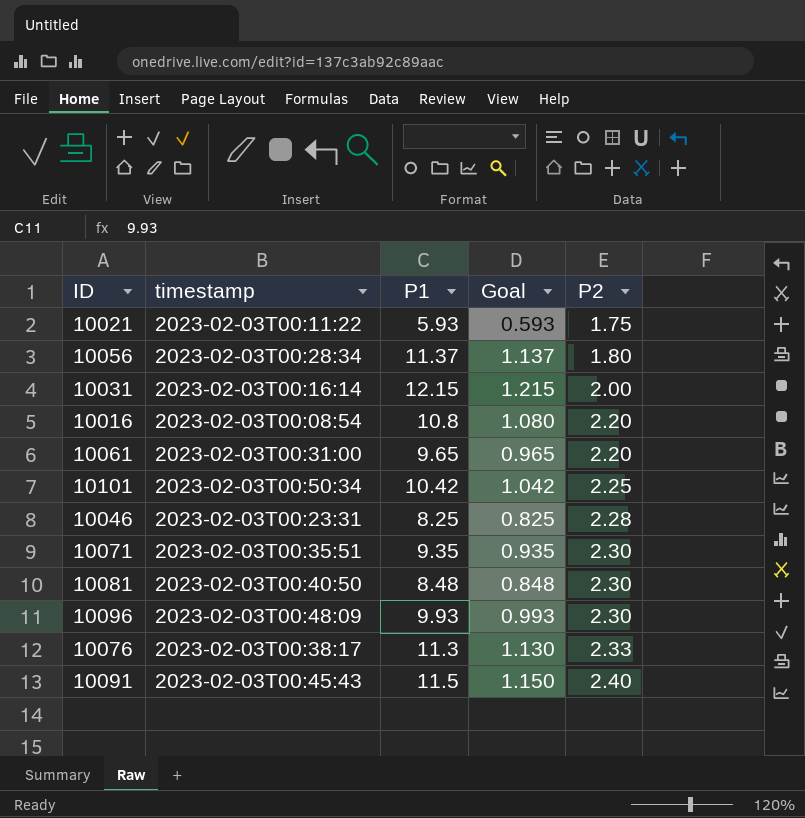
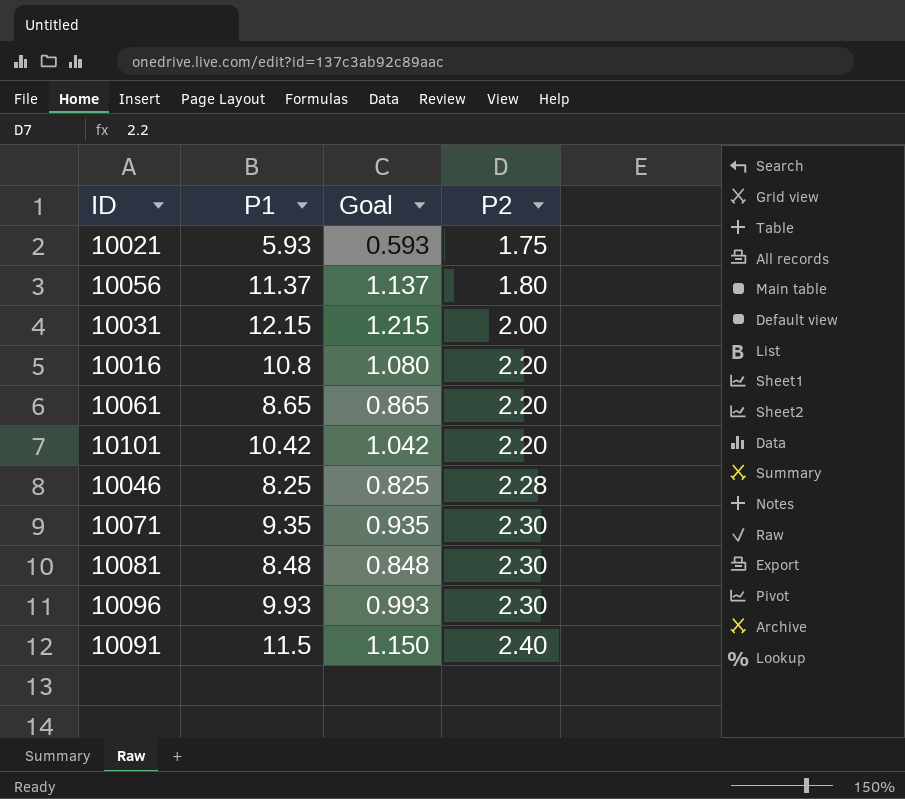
column timestamp | position: 2 -> none
row 10076: 2023-02-03T00:38:17 | 11.3 | 1.130 | 2.33 -> none
10061 | P1: 9.65 -> 8.65
10061 | Goal: 0.965 -> 0.865
10101 | P2: 2.25 -> 2.20

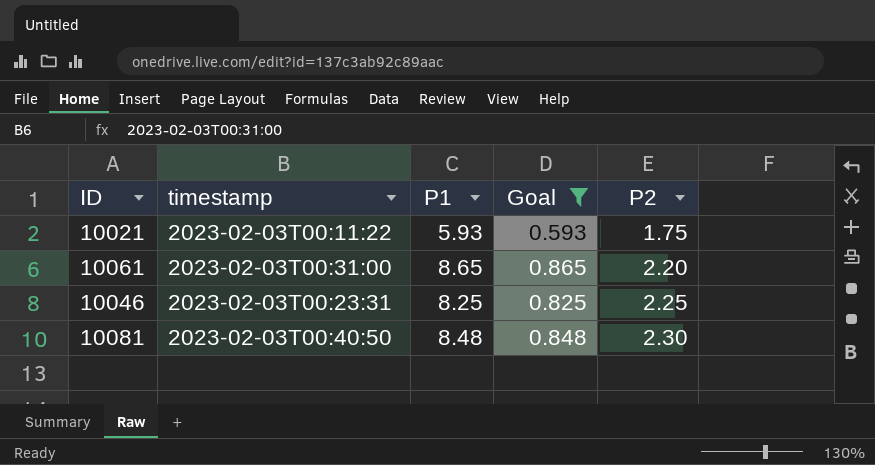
filter: none -> Goal <= 0.865
column timestamp | position: none -> 2
10046 | P2: 2.28 -> 2.25

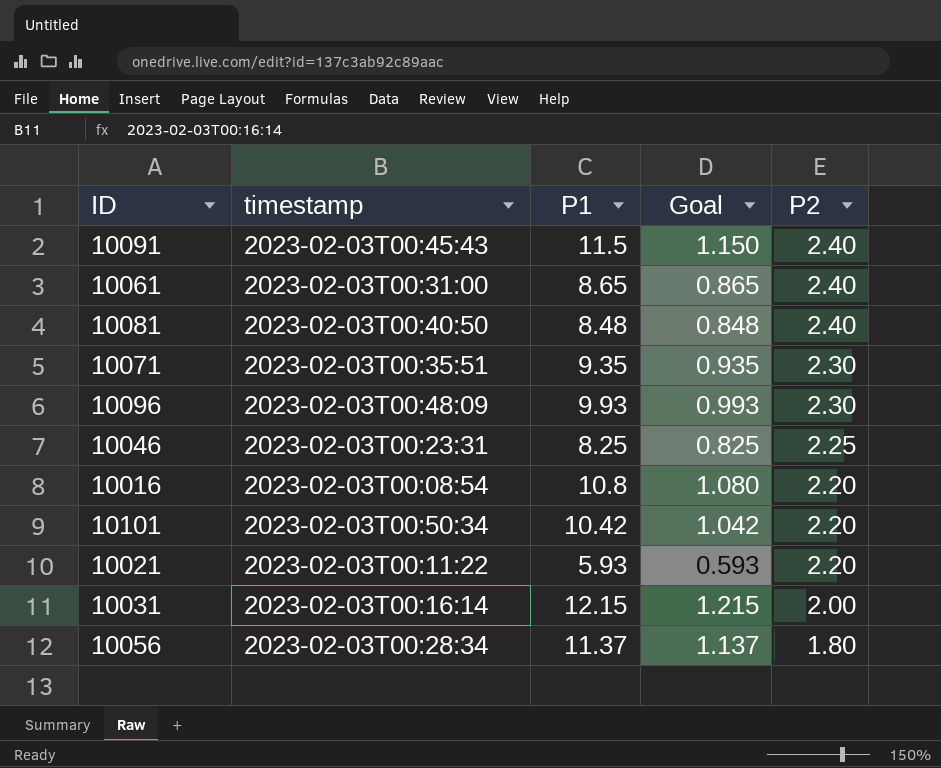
filter: Goal <= 0.865 -> none
row order: P2 ascending -> P2 descending
10061 | P2: 2.20 -> 2.40
10081 | P2: 2.30 -> 2.40
10021 | P2: 1.75 -> 2.20

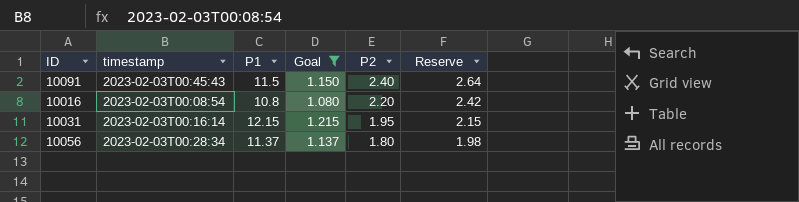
filter: none -> Goal >= 1.080
column Reserve | formula: none -> [P2] * 1.1
10031 | P2: 2.00 -> 1.95

